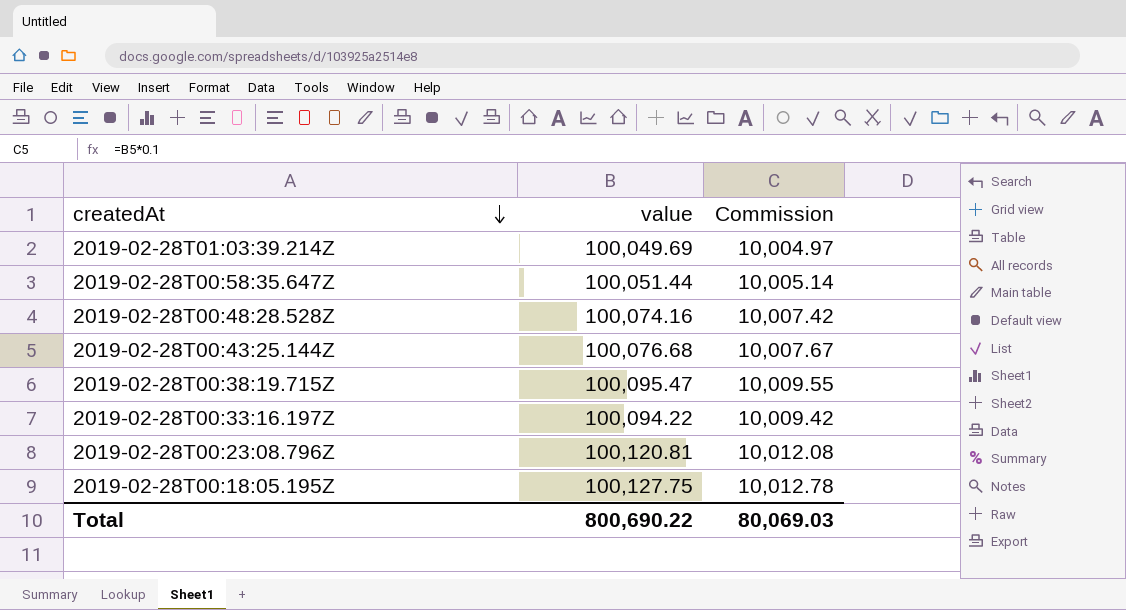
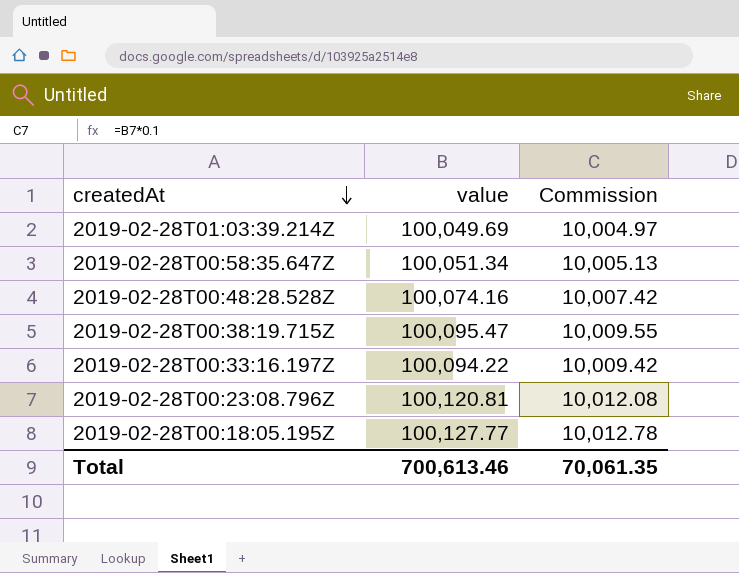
row 2019-02-28T00:43:25.144Z: 100,076.68 | 10,007.67 -> none
2019-02-28T00:58:35.647Z | value: 100,051.44 -> 100,051.34
2019-02-28T00:58:35.647Z | Commission: 10,005.14 -> 10,005.13
2019-02-28T00:18:05.195Z | value: 100,127.75 -> 100,127.77
Total | value: 800,690.22 -> 700,613.46
Total | Commission: 80,069.03 -> 70,061.35

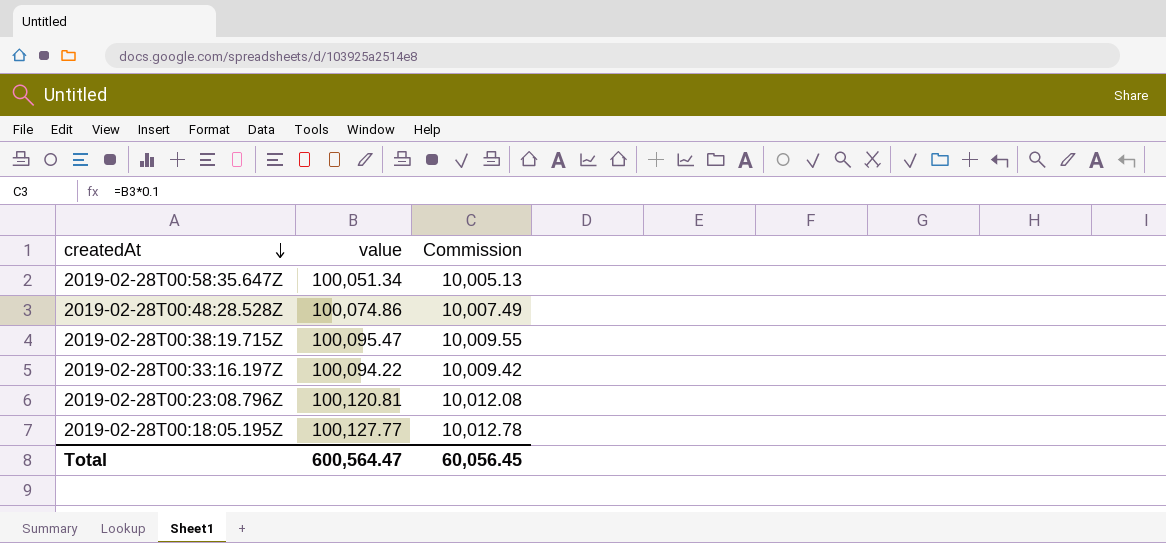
row 2019-02-28T01:03:39.214Z: 100,049.69 | 10,004.97 -> none
2019-02-28T00:48:28.528Z | value: 100,074.16 -> 100,074.86
2019-02-28T00:48:28.528Z | Commission: 10,007.42 -> 10,007.49
Total | value: 700,613.46 -> 600,564.47
Total | Commission: 70,061.35 -> 60,056.45

